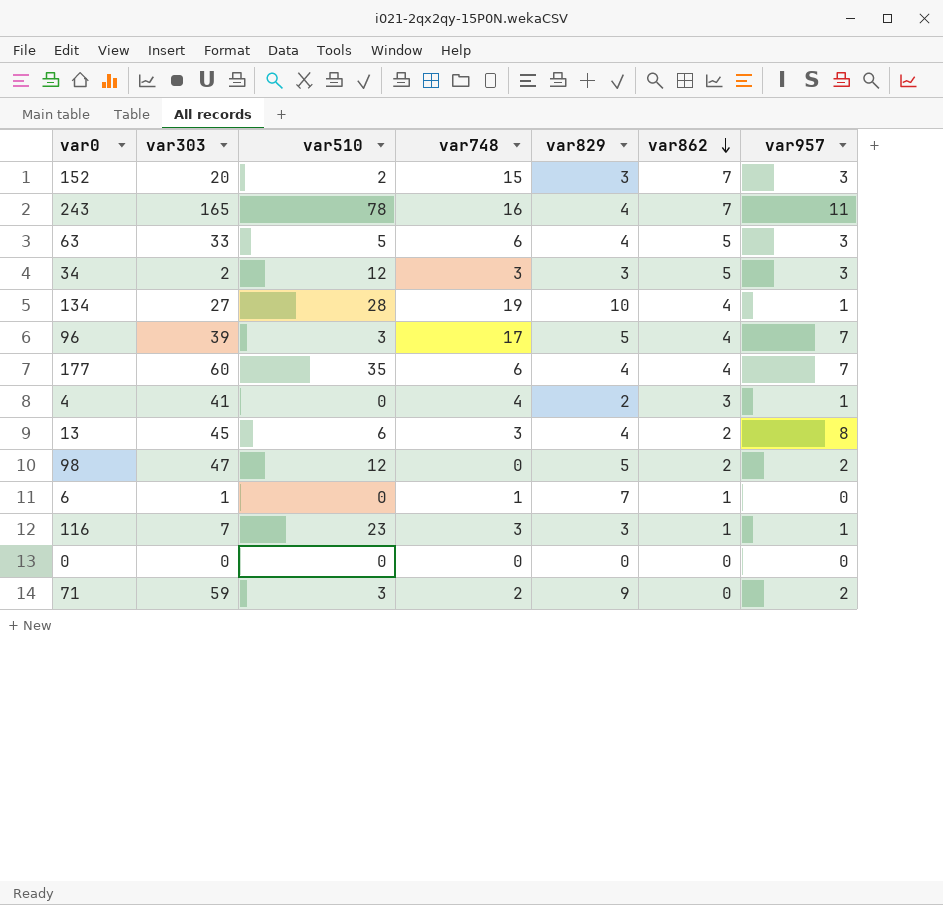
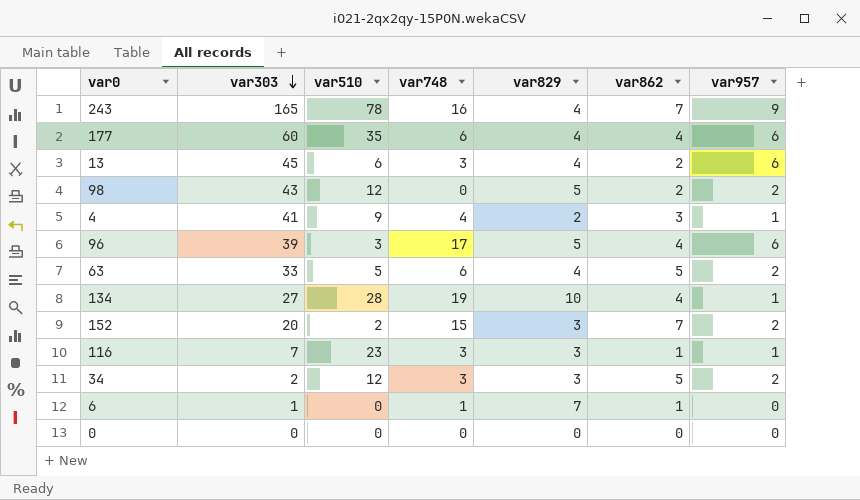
row order: var862 descending -> var303 descending
row 71: 59 | 3 | 2 | 9 | 0 | 2 -> none
243 | var957: 11 -> 9
177 | var957: 7 -> 6
13 | var957: 8 -> 6
98 | var303: 47 -> 43
4 | var510: 0 -> 9
96 | var957: 7 -> 6
63 | var957: 3 -> 2
152 | var957: 3 -> 2
34 | var957: 3 -> 2

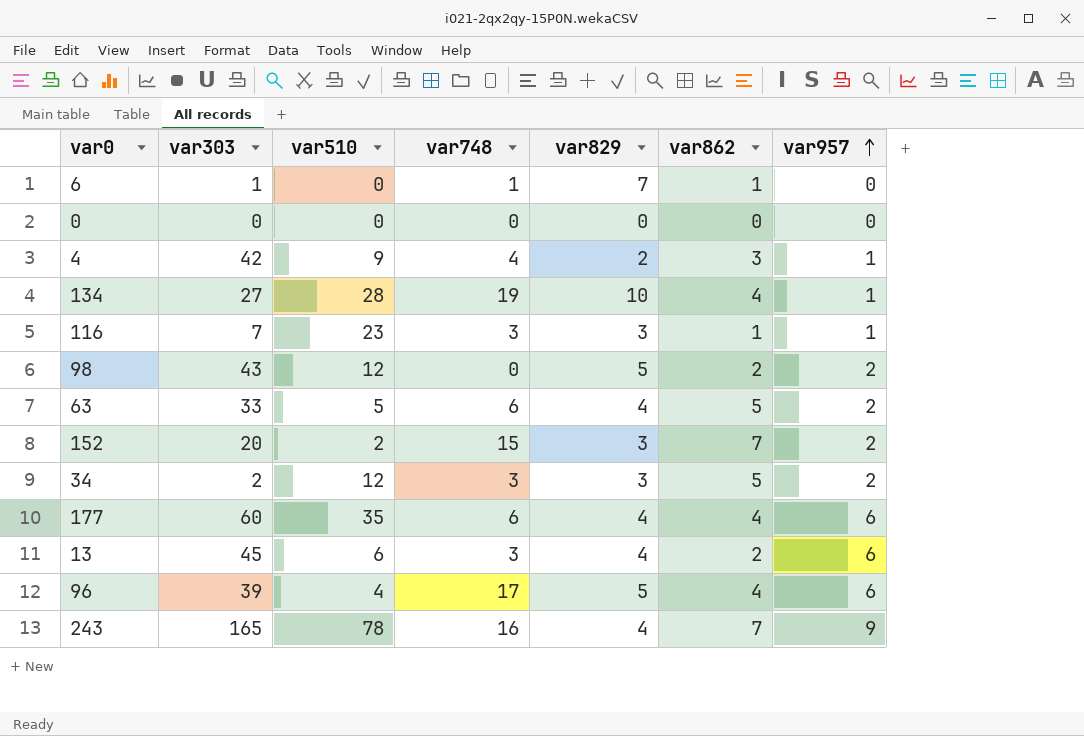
row order: var303 descending -> var957 ascending
4 | var303: 41 -> 42
96 | var510: 3 -> 4

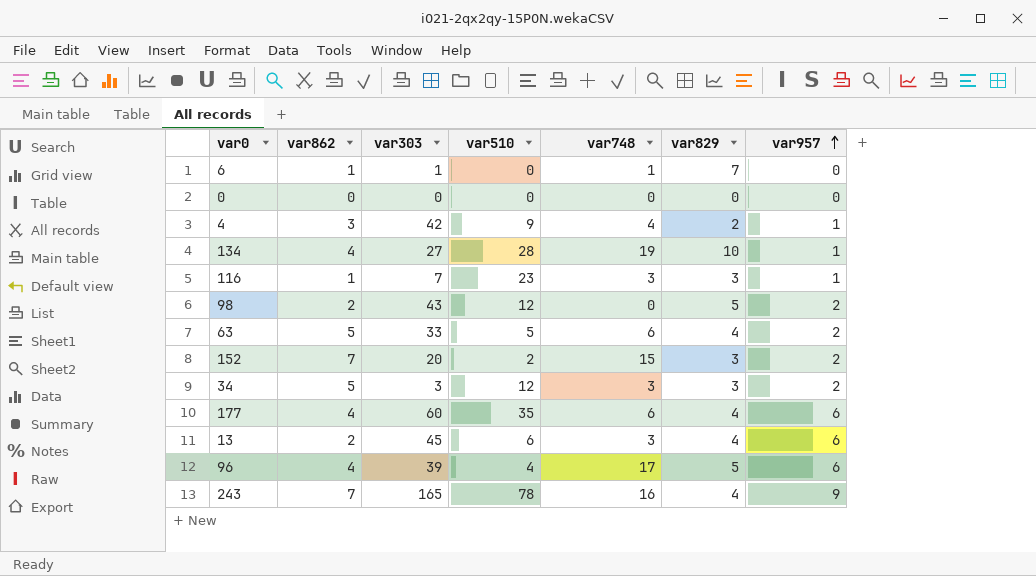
column var862 | position: 6 -> 2
34 | var303: 2 -> 3

